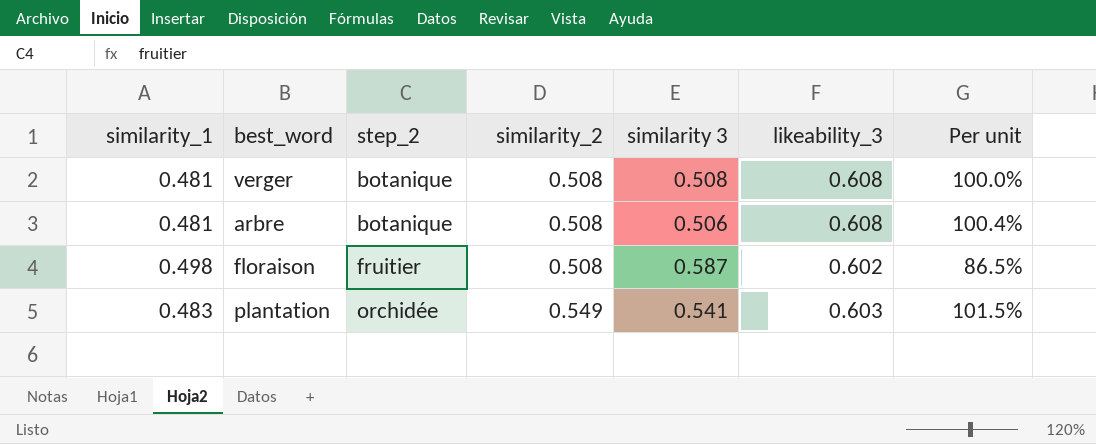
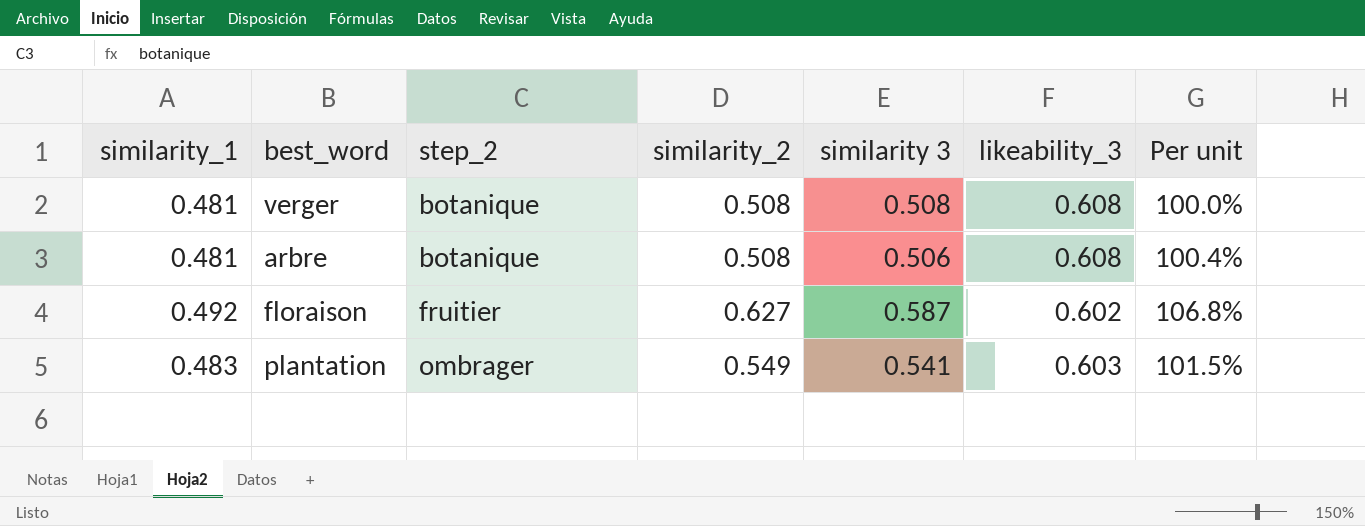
floraison | similarity_1: 0.498 -> 0.492
floraison | similarity_2: 0.508 -> 0.627
floraison | Per unit: 86.5% -> 106.8%
plantation | step_2: orchidée -> ombrager

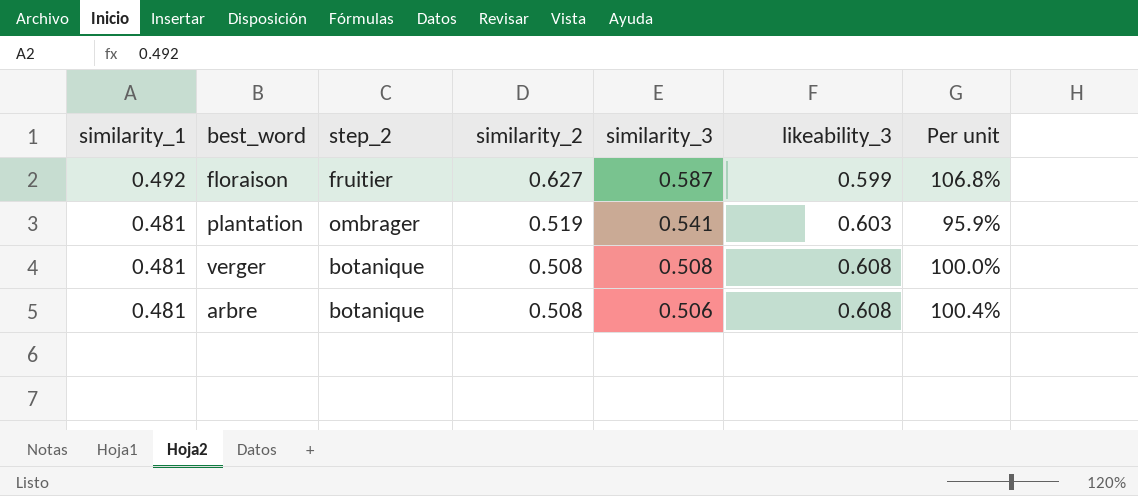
row order: step_2 ascending -> similarity_1 descending
column name: similarity 3 -> similarity_3
floraison | likeability_3: 0.602 -> 0.599
plantation | similarity_1: 0.483 -> 0.481
plantation | similarity_2: 0.549 -> 0.519
plantation | Per unit: 101.5% -> 95.9%

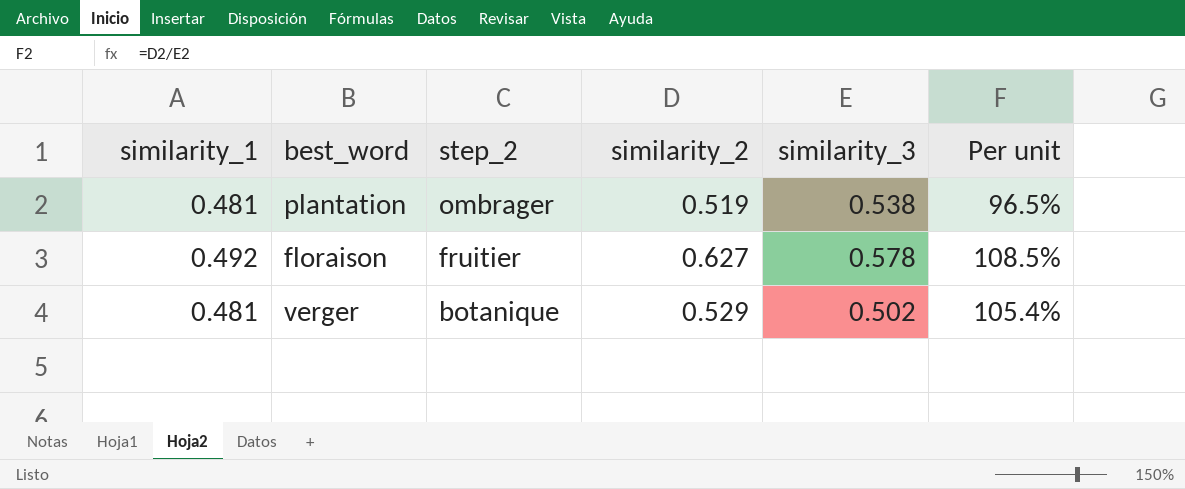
row order: similarity_1 descending -> step_2 descending
column likeability_3 | position: 6 -> none
row arbre: 0.481 | botanique | 0.508 | 0.506 | 0.608 | 100.4% -> none
plantation | similarity_3: 0.541 -> 0.538
plantation | Per unit: 95.9% -> 96.5%
floraison | similarity_3: 0.587 -> 0.578
floraison | Per unit: 106.8% -> 108.5%
verger | similarity_2: 0.508 -> 0.529
verger | similarity_3: 0.508 -> 0.502
verger | Per unit: 100.0% -> 105.4%

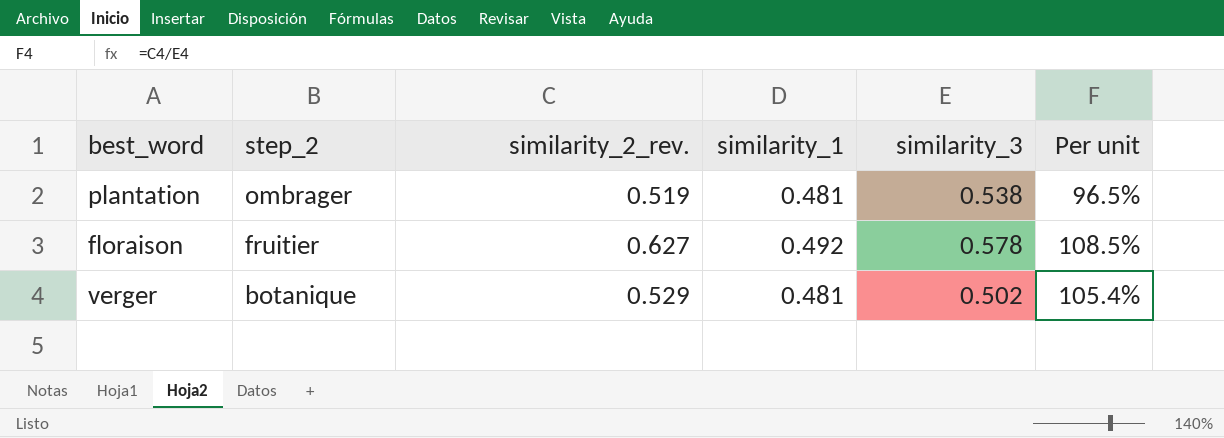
column name: similarity_2 -> similarity_2_rev.
column similarity_1 | position: 1 -> 4

